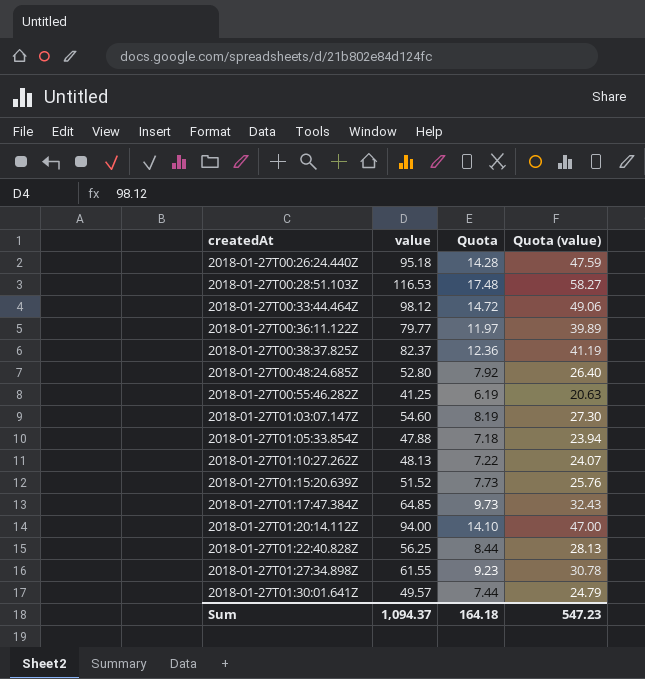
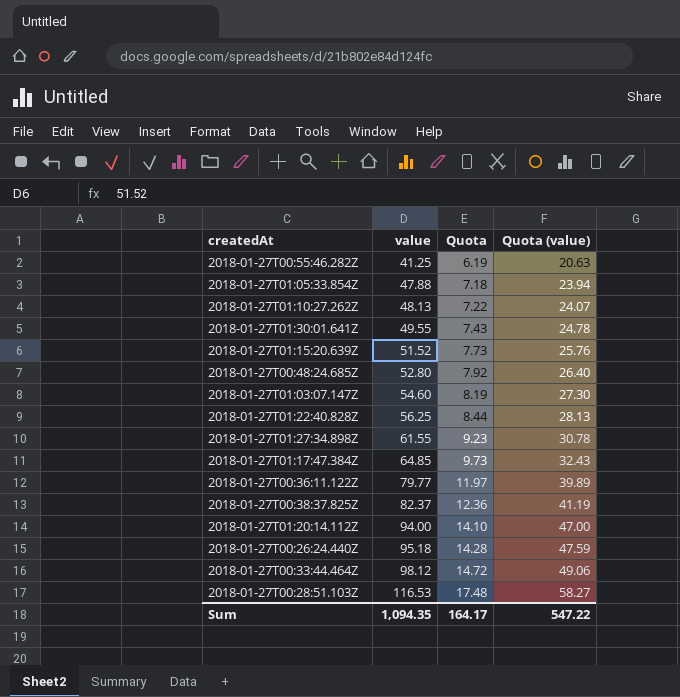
row order: createdAt ascending -> value ascending
2018-01-27T01:30:01.641Z | value: 49.57 -> 49.55
2018-01-27T01:30:01.641Z | Quota: 7.44 -> 7.43
2018-01-27T01:30:01.641Z | Quota (value): 24.79 -> 24.78
Sum | value: 1,094.37 -> 1,094.35
Sum | Quota: 164.18 -> 164.17
Sum | Quota (value): 547.23 -> 547.22

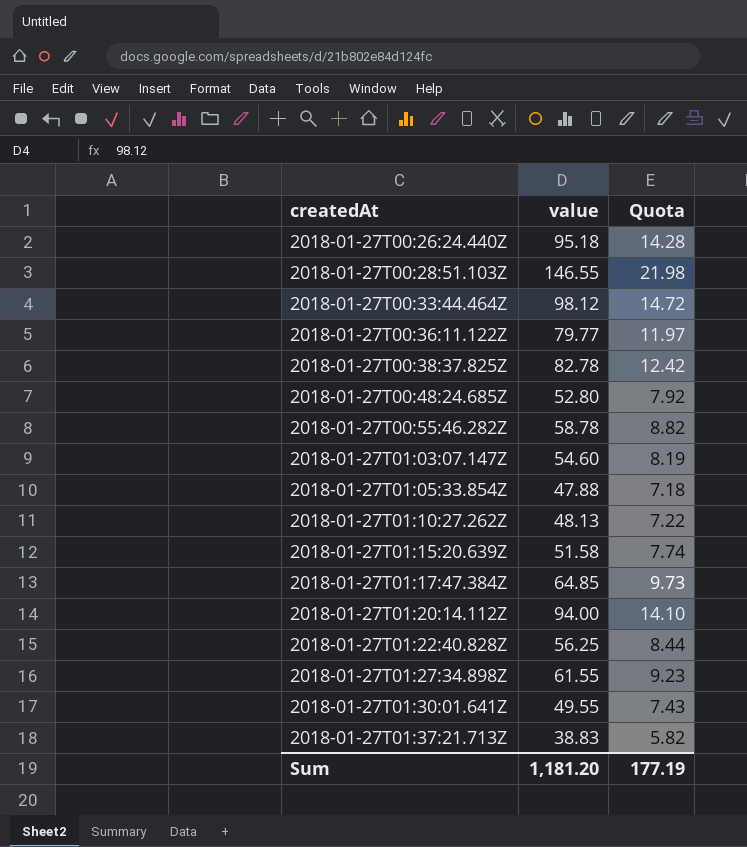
row order: value ascending -> createdAt ascending
column Quota (value) | formula: [value] * 0.5 -> none
2018-01-27T00:28:51.103Z | value: 116.53 -> 146.55
2018-01-27T00:28:51.103Z | Quota: 17.48 -> 21.98
2018-01-27T00:38:37.825Z | value: 82.37 -> 82.78
2018-01-27T00:38:37.825Z | Quota: 12.36 -> 12.42
2018-01-27T00:55:46.282Z | value: 41.25 -> 58.78
2018-01-27T00:55:46.282Z | Quota: 6.19 -> 8.82
2018-01-27T01:15:20.639Z | value: 51.52 -> 51.58
2018-01-27T01:15:20.639Z | Quota: 7.73 -> 7.74
row 2018-01-27T01:37:21.713Z: none -> 38.83 | 5.82
Sum | value: 1,094.35 -> 1,181.20
Sum | Quota: 164.17 -> 177.19

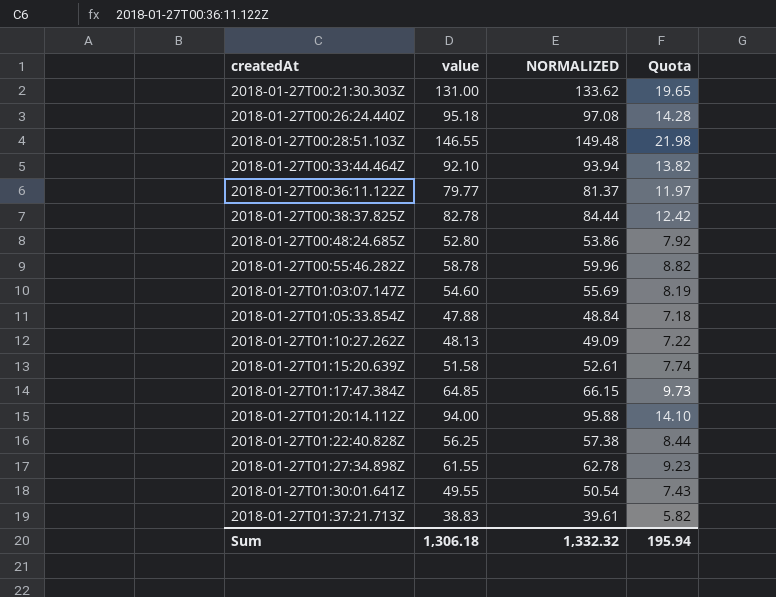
column NORMALIZED | formula: none -> [value] * 1.02
row 2018-01-27T00:21:30.303Z: none -> 131.00 | 133.62 | 19.65
2018-01-27T00:33:44.464Z | value: 98.12 -> 92.10
2018-01-27T00:33:44.464Z | Quota: 14.72 -> 13.82
Sum | value: 1,181.20 -> 1,306.18
Sum | Quota: 177.19 -> 195.94

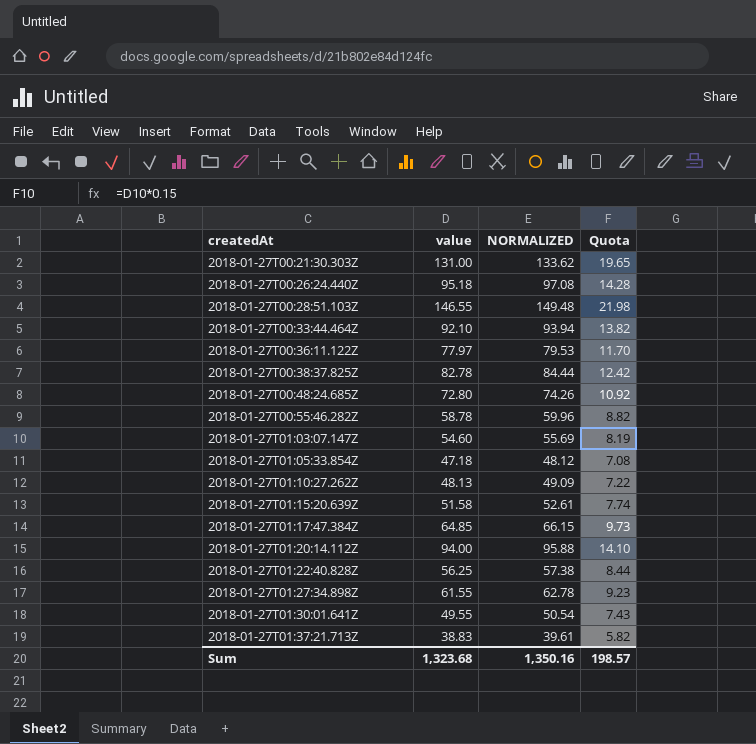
2018-01-27T00:36:11.122Z | value: 79.77 -> 77.97
2018-01-27T00:36:11.122Z | NORMALIZED: 81.37 -> 79.53
2018-01-27T00:36:11.122Z | Quota: 11.97 -> 11.70
2018-01-27T00:48:24.685Z | value: 52.80 -> 72.80
2018-01-27T00:48:24.685Z | NORMALIZED: 53.86 -> 74.26
2018-01-27T00:48:24.685Z | Quota: 7.92 -> 10.92
2018-01-27T01:05:33.854Z | value: 47.88 -> 47.18
2018-01-27T01:05:33.854Z | NORMALIZED: 48.84 -> 48.12
2018-01-27T01:05:33.854Z | Quota: 7.18 -> 7.08
Sum | value: 1,306.18 -> 1,323.68
Sum | NORMALIZED: 1,332.32 -> 1,350.16
Sum | Quota: 195.94 -> 198.57

